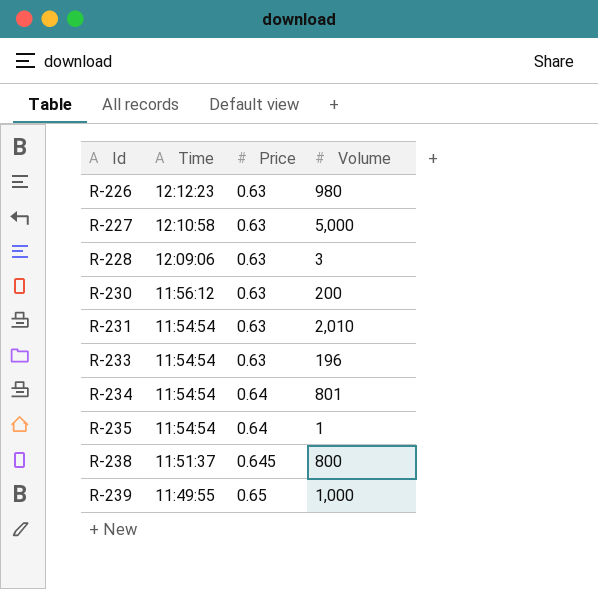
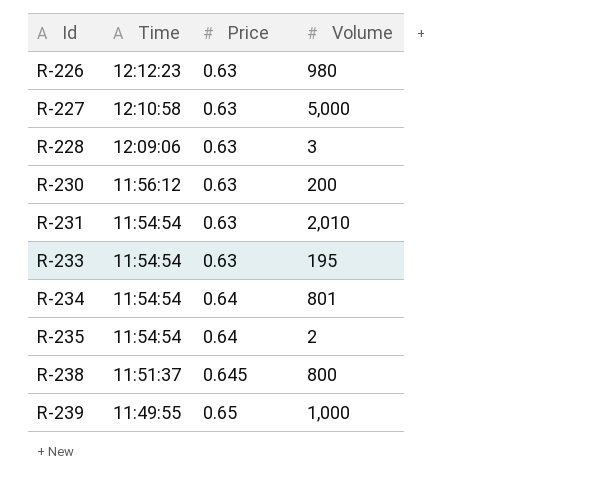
R-233 | Volume: 196 -> 195
R-235 | Volume: 1 -> 2

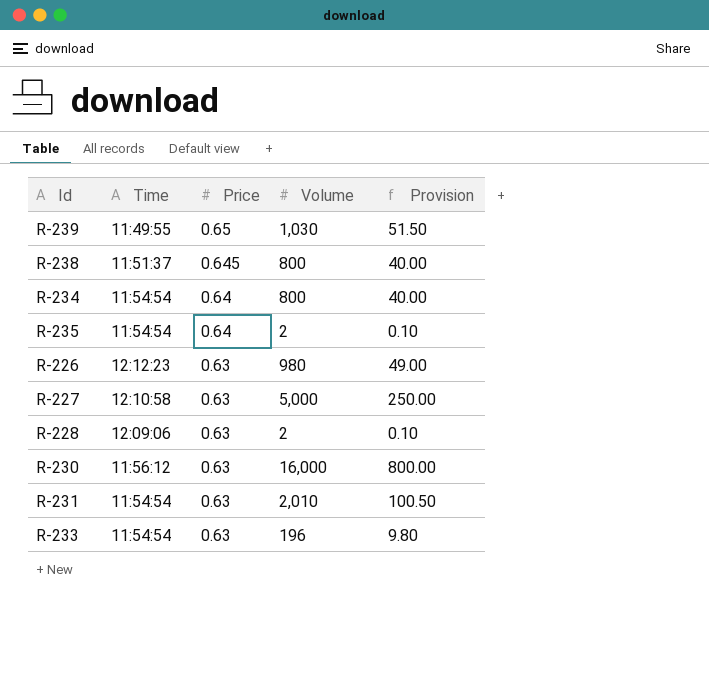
row order: Id ascending -> Price descending
column Provision | formula: none -> [Volume] * 0.05
R-239 | Volume: 1,000 -> 1,030
R-234 | Volume: 801 -> 800
R-228 | Volume: 3 -> 2
R-230 | Volume: 200 -> 16,000
R-233 | Volume: 195 -> 196

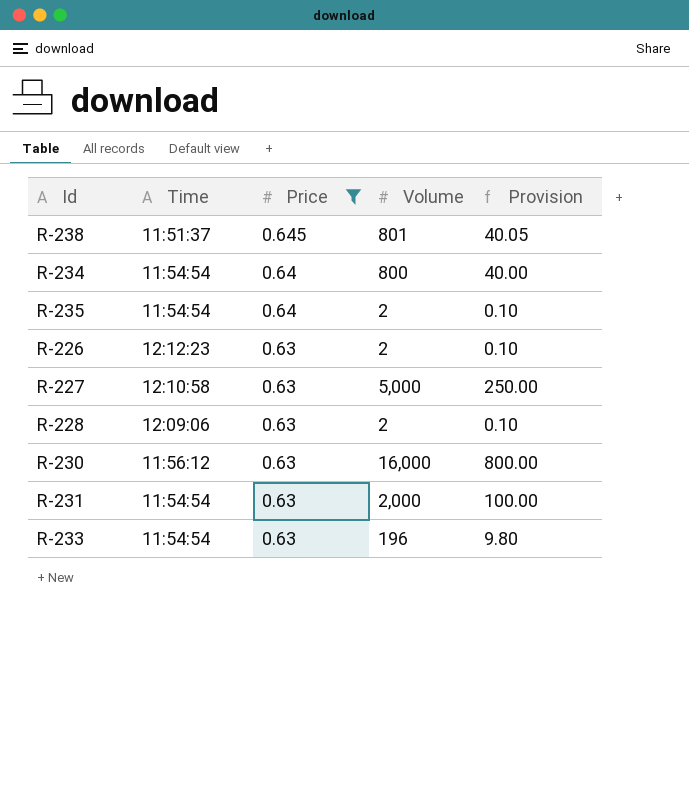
filter: none -> Price != 0.65
R-238 | Volume: 800 -> 801
R-238 | Provision: 40.00 -> 40.05
R-226 | Volume: 980 -> 2
R-226 | Provision: 49.00 -> 0.10
R-231 | Volume: 2,010 -> 2,000
R-231 | Provision: 100.50 -> 100.00

